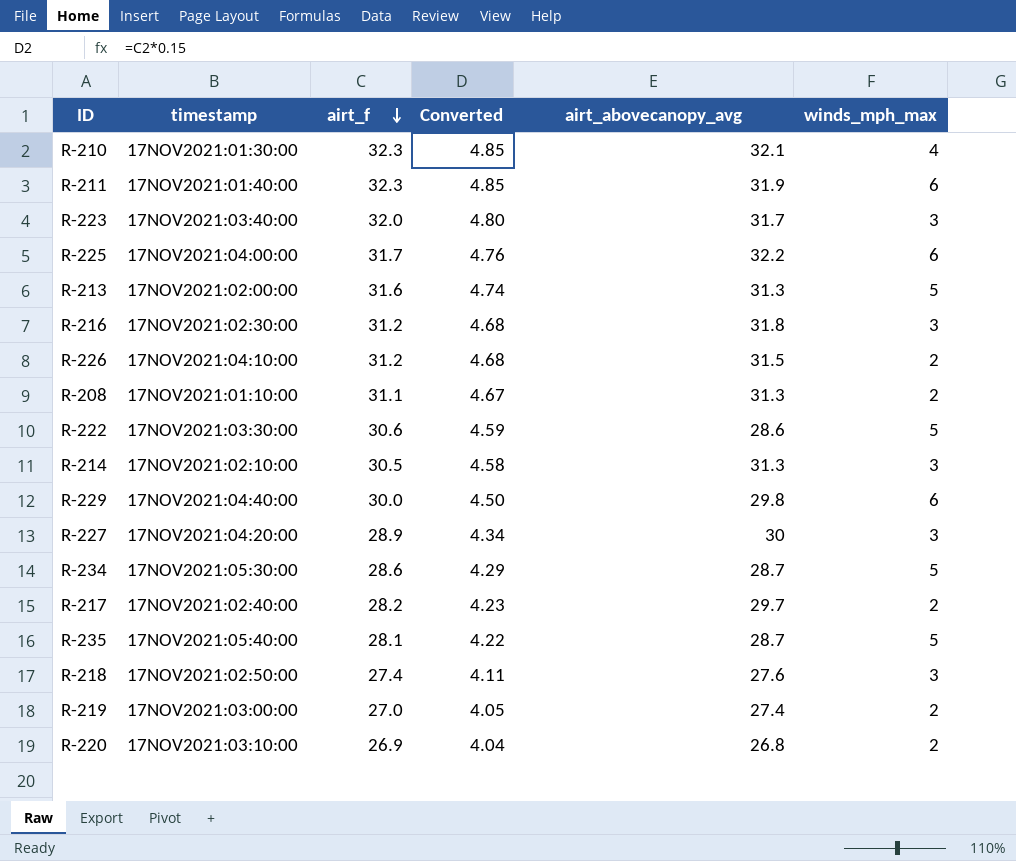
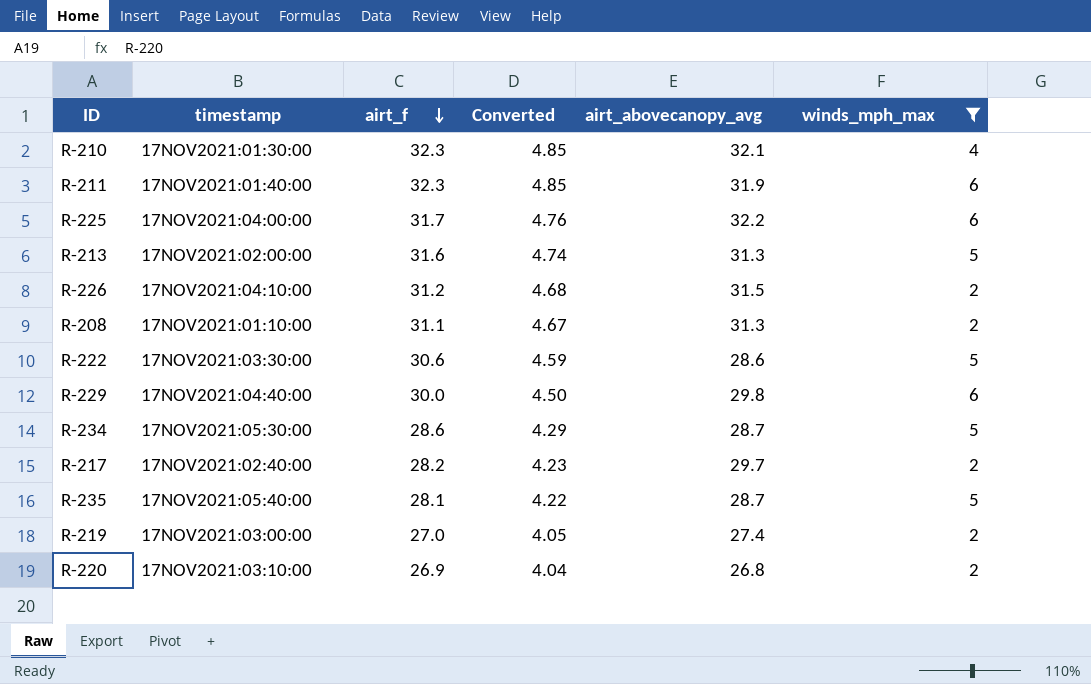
filter: none -> winds_mph_max != 3

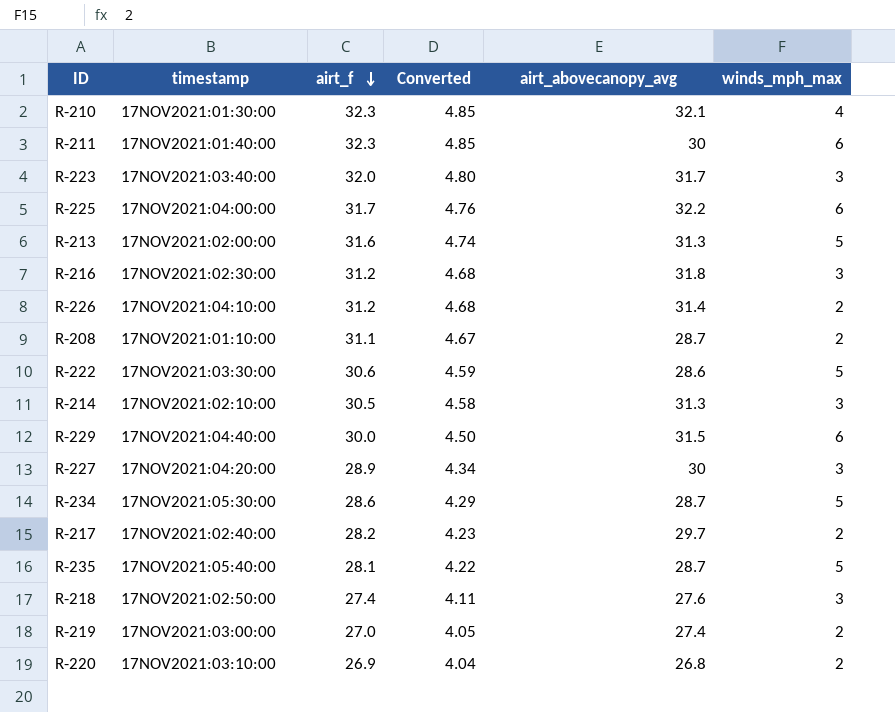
filter: winds_mph_max != 3 -> none
R-211 | airt_abovecanopy_avg: 31.9 -> 30
R-226 | airt_abovecanopy_avg: 31.5 -> 31.4
R-208 | airt_abovecanopy_avg: 31.3 -> 28.7
R-229 | airt_abovecanopy_avg: 29.8 -> 31.5

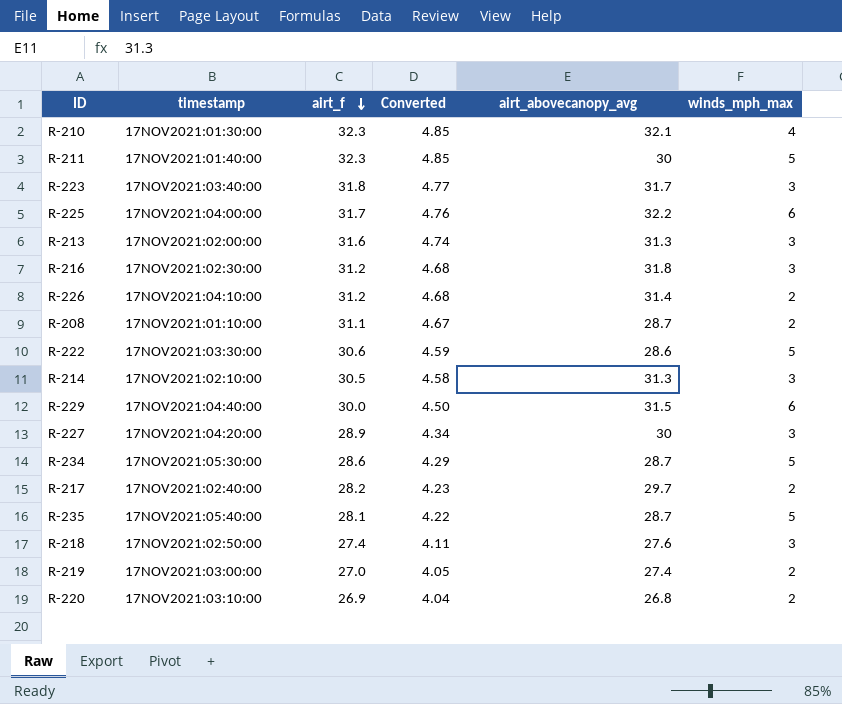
R-211 | winds_mph_max: 6 -> 5
R-223 | airt_f: 32.0 -> 31.8
R-223 | Converted: 4.80 -> 4.77
R-213 | winds_mph_max: 5 -> 3

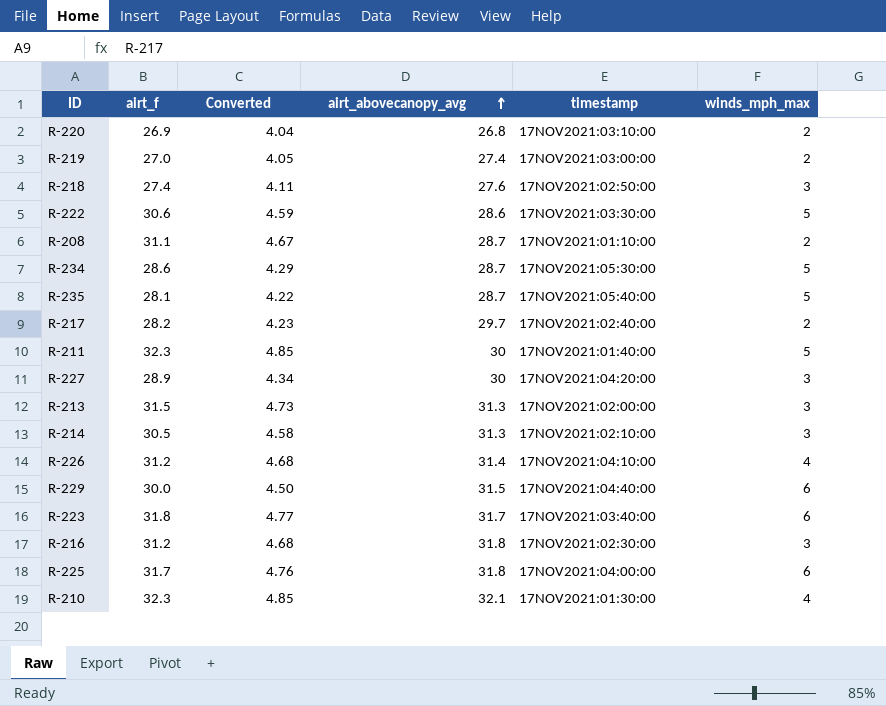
row order: airt_f descending -> airt_abovecanopy_avg ascending
column timestamp | position: 2 -> 5
R-213 | airt_f: 31.6 -> 31.5
R-213 | Converted: 4.74 -> 4.73
R-226 | winds_mph_max: 2 -> 4
R-223 | winds_mph_max: 3 -> 6
R-225 | airt_abovecanopy_avg: 32.2 -> 31.8

